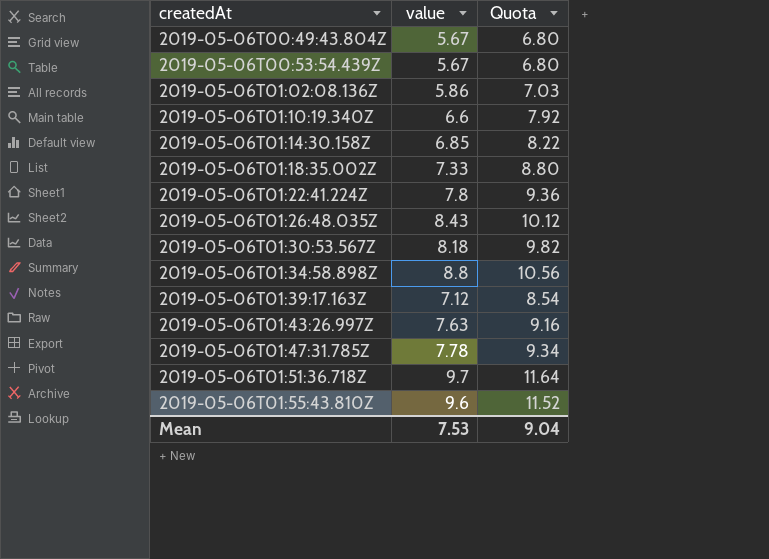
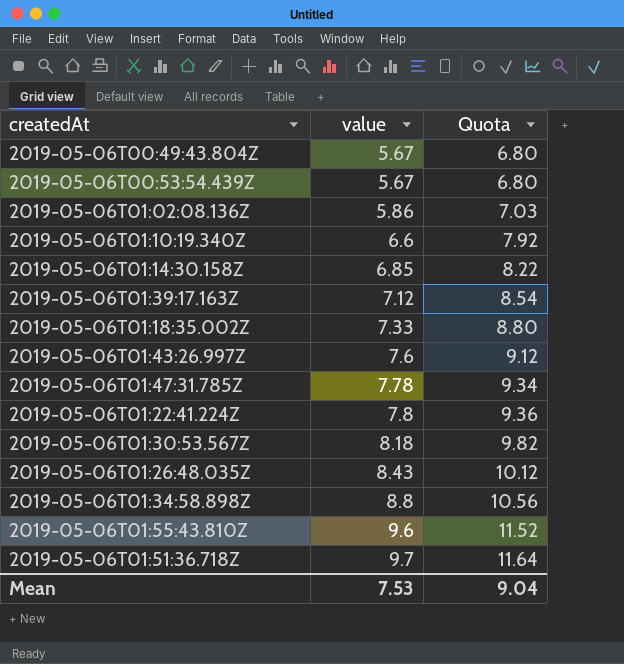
row order: createdAt ascending -> value ascending
2019-05-06T01:43:26.997Z | value: 7.63 -> 7.6
2019-05-06T01:43:26.997Z | Quota: 9.16 -> 9.12

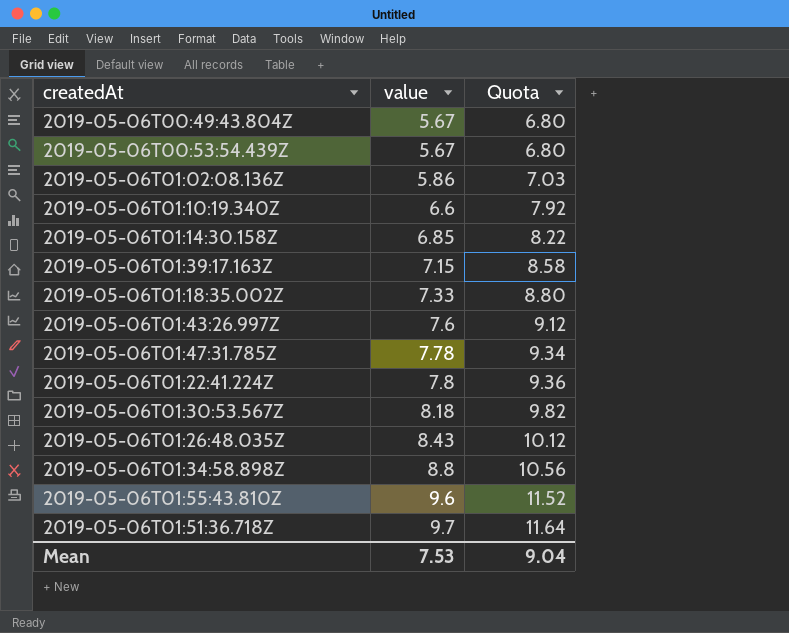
2019-05-06T01:39:17.163Z | value: 7.12 -> 7.15
2019-05-06T01:39:17.163Z | Quota: 8.54 -> 8.58

